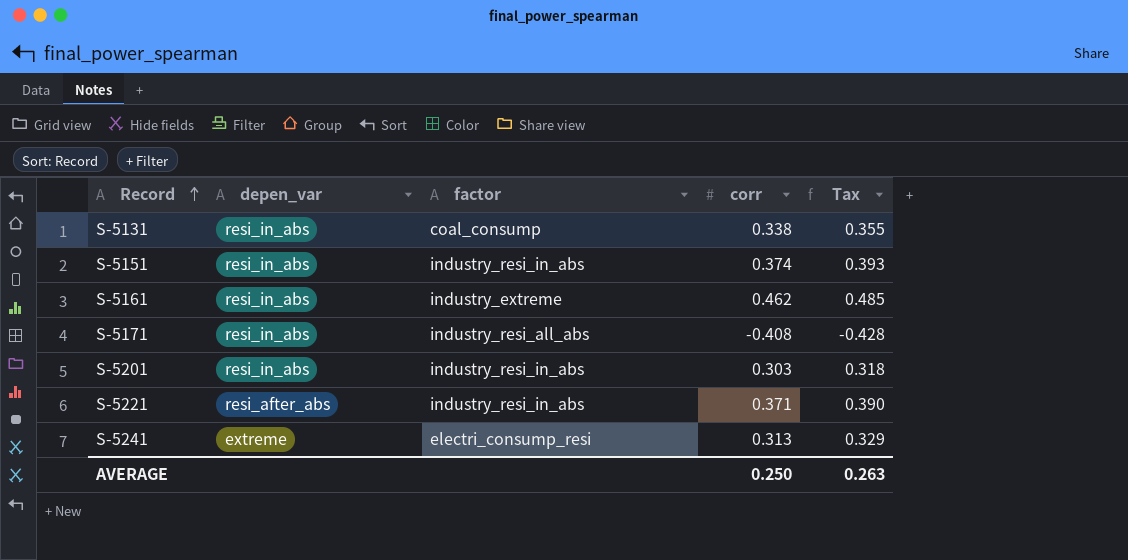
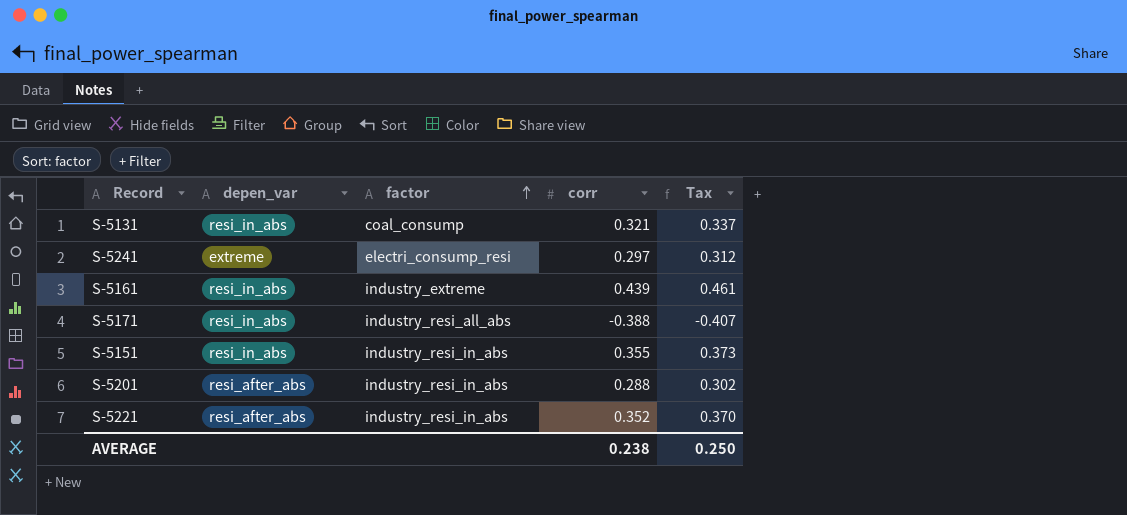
row order: Record ascending -> factor ascending
S-5131 | corr: 0.338 -> 0.321
S-5131 | Tax: 0.355 -> 0.337
S-5241 | corr: 0.313 -> 0.297
S-5241 | Tax: 0.329 -> 0.312
S-5161 | corr: 0.462 -> 0.439
S-5161 | Tax: 0.485 -> 0.461
S-5171 | corr: -0.408 -> -0.388
S-5171 | Tax: -0.428 -> -0.407
S-5151 | corr: 0.374 -> 0.355
S-5151 | Tax: 0.393 -> 0.373
S-5201 | depen_var: resi_in_abs -> resi_after_abs
S-5201 | corr: 0.303 -> 0.288
S-5201 | Tax: 0.318 -> 0.302
S-5221 | corr: 0.371 -> 0.352
S-5221 | Tax: 0.390 -> 0.370
AVERAGE | corr: 0.250 -> 0.238
AVERAGE | Tax: 0.263 -> 0.250

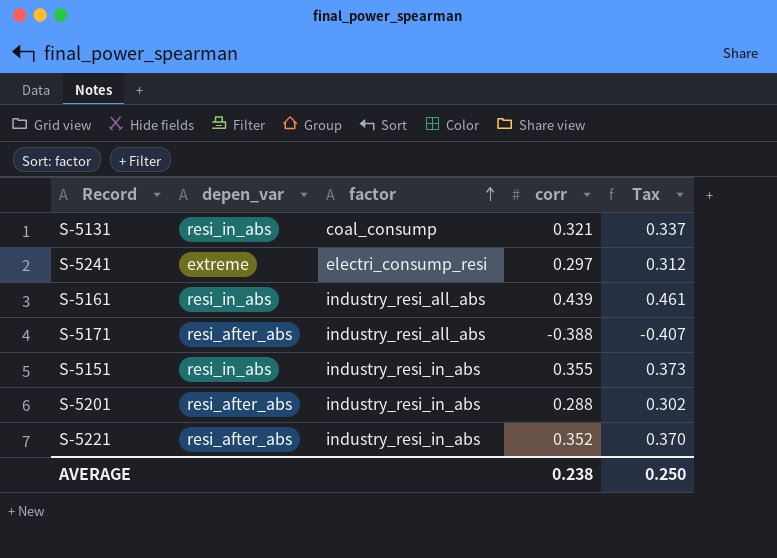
S-5161 | factor: industry_extreme -> industry_resi_all_abs
S-5171 | depen_var: resi_in_abs -> resi_after_abs

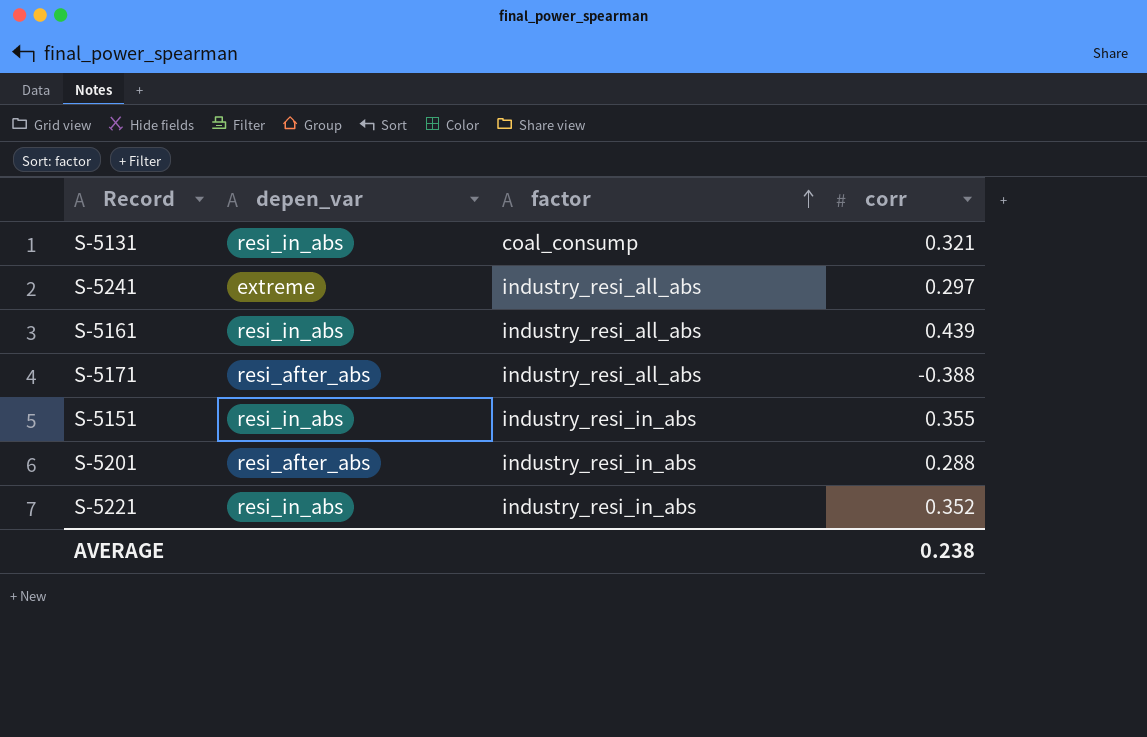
column Tax | formula: [corr] * 1.05 -> none
S-5241 | factor: electri_consump_resi -> industry_resi_all_abs
S-5221 | depen_var: resi_after_abs -> resi_in_abs

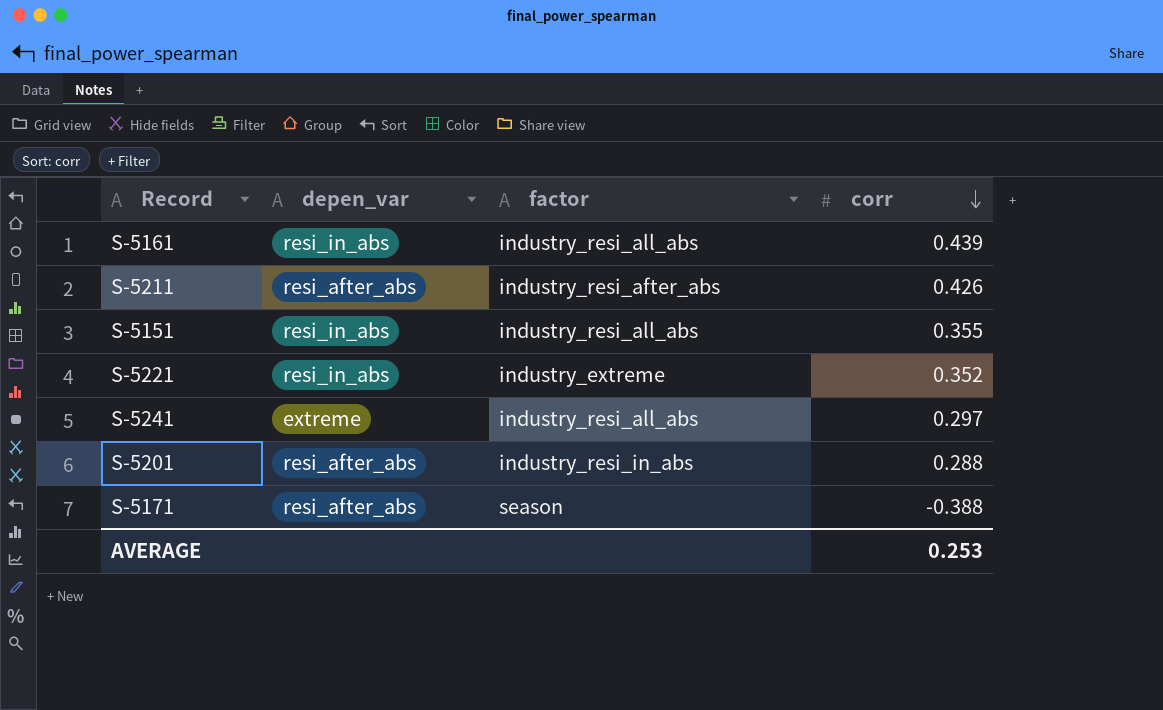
row order: factor ascending -> corr descending
row S-5131: resi_in_abs | coal_consump | 0.321 -> none
row S-5211: none -> resi_after_abs | industry_resi_after_abs | 0.426
S-5151 | factor: industry_resi_in_abs -> industry_resi_all_abs
S-5221 | factor: industry_resi_in_abs -> industry_extreme
S-5171 | factor: industry_resi_all_abs -> season
AVERAGE | corr: 0.238 -> 0.253

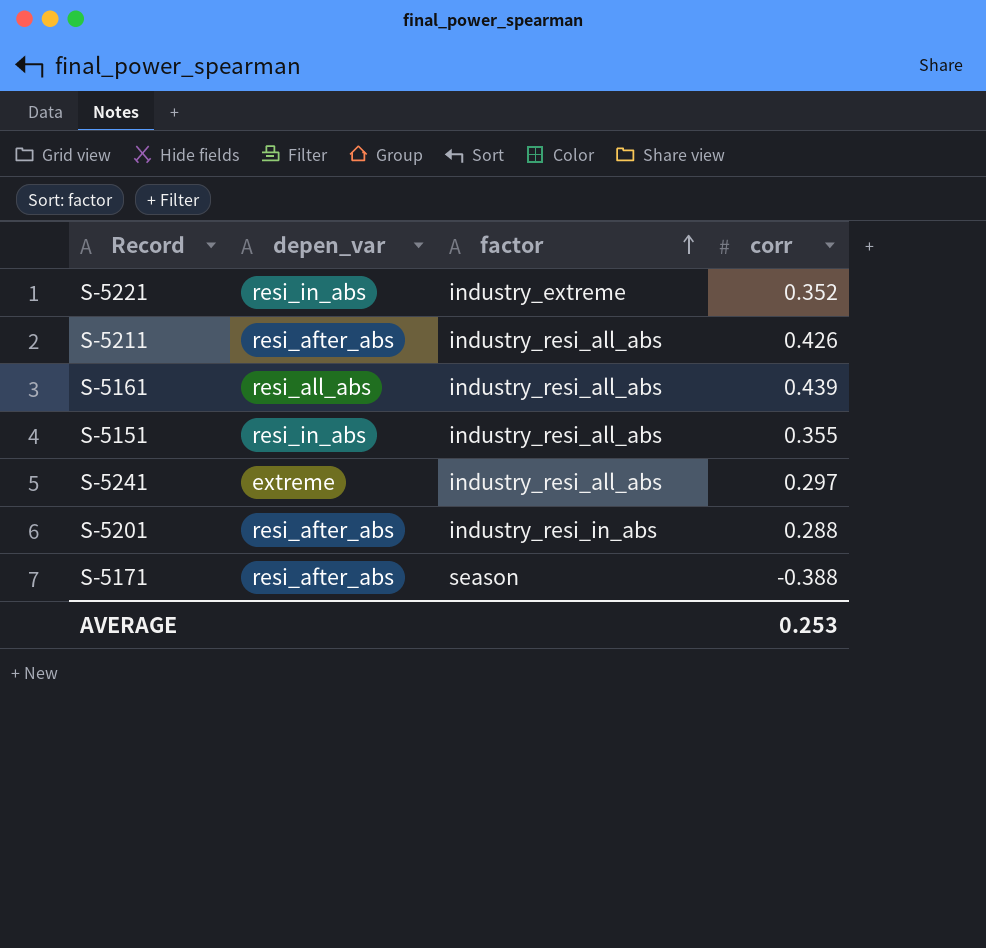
row order: corr descending -> factor ascending
S-5211 | factor: industry_resi_after_abs -> industry_resi_all_abs
S-5161 | depen_var: resi_in_abs -> resi_all_abs

